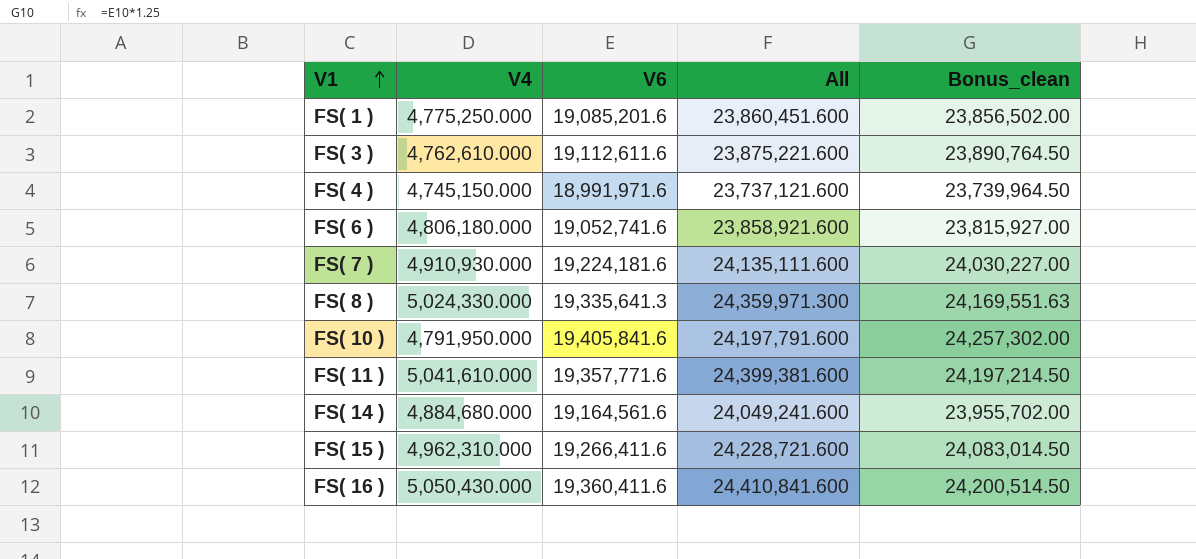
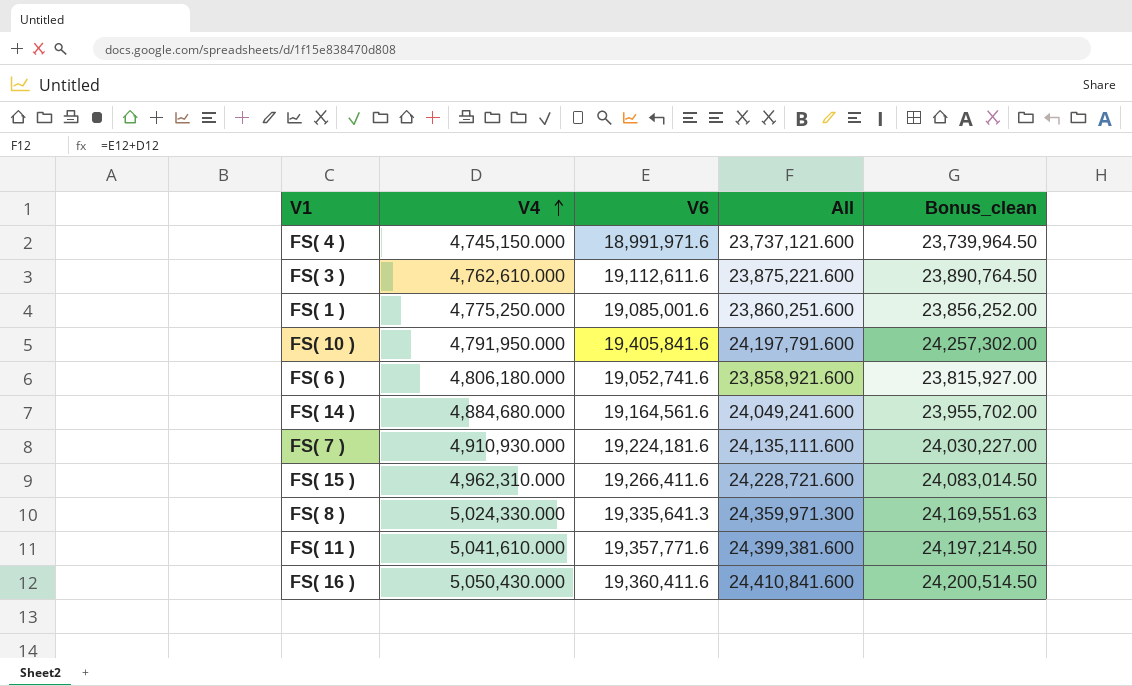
row order: V1 ascending -> V4 ascending
FS( 1 ) | V6: 19,085,201.6 -> 19,085,001.6
FS( 1 ) | All: 23,860,451.600 -> 23,860,251.600
FS( 1 ) | Bonus_clean: 23,856,502.00 -> 23,856,252.00

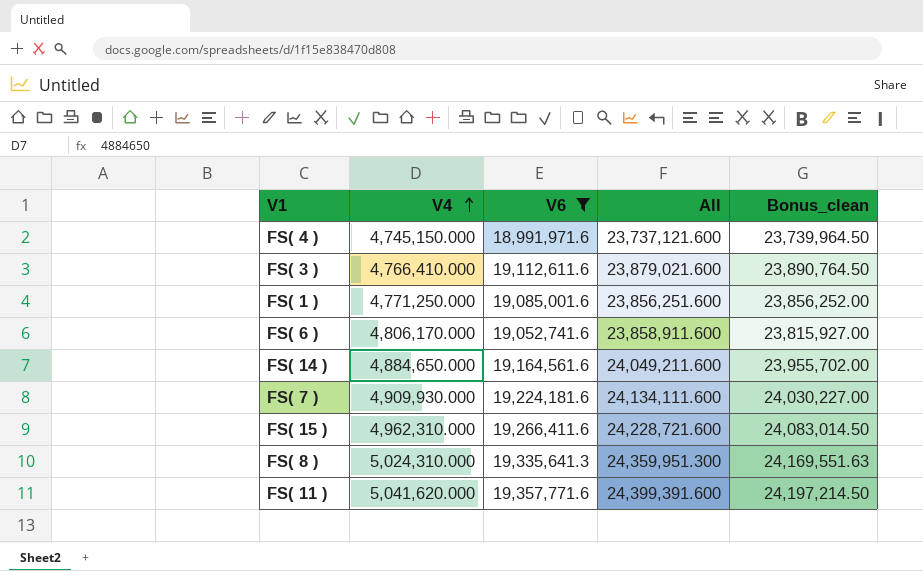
filter: none -> V6 <= 19,357,771.6
FS( 3 ) | V4: 4,762,610.000 -> 4,766,410.000
FS( 3 ) | All: 23,875,221.600 -> 23,879,021.600
FS( 1 ) | V4: 4,775,250.000 -> 4,771,250.000
FS( 1 ) | All: 23,860,251.600 -> 23,856,251.600
FS( 6 ) | V4: 4,806,180.000 -> 4,806,170.000
FS( 6 ) | All: 23,858,921.600 -> 23,858,911.600
FS( 14 ) | V4: 4,884,680.000 -> 4,884,650.000
FS( 14 ) | All: 24,049,241.600 -> 24,049,211.600
FS( 7 ) | V4: 4,910,930.000 -> 4,909,930.000
FS( 7 ) | All: 24,135,111.600 -> 24,134,111.600
FS( 8 ) | V4: 5,024,330.000 -> 5,024,310.000
FS( 8 ) | All: 24,359,971.300 -> 24,359,951.300
FS( 11 ) | V4: 5,041,610.000 -> 5,041,620.000
FS( 11 ) | All: 24,399,381.600 -> 24,399,391.600

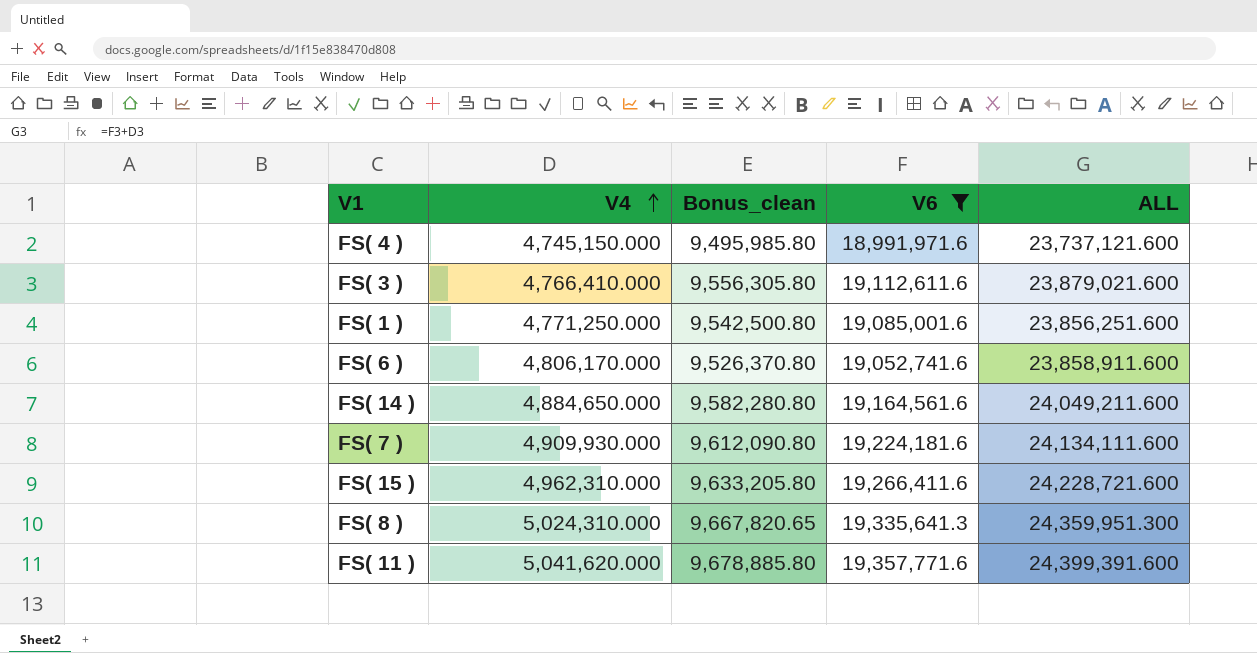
column Bonus_clean | formula: [V6] * 1.25 -> [V6] * 0.5
column Bonus_clean | position: 5 -> 3
column name: All -> ALL

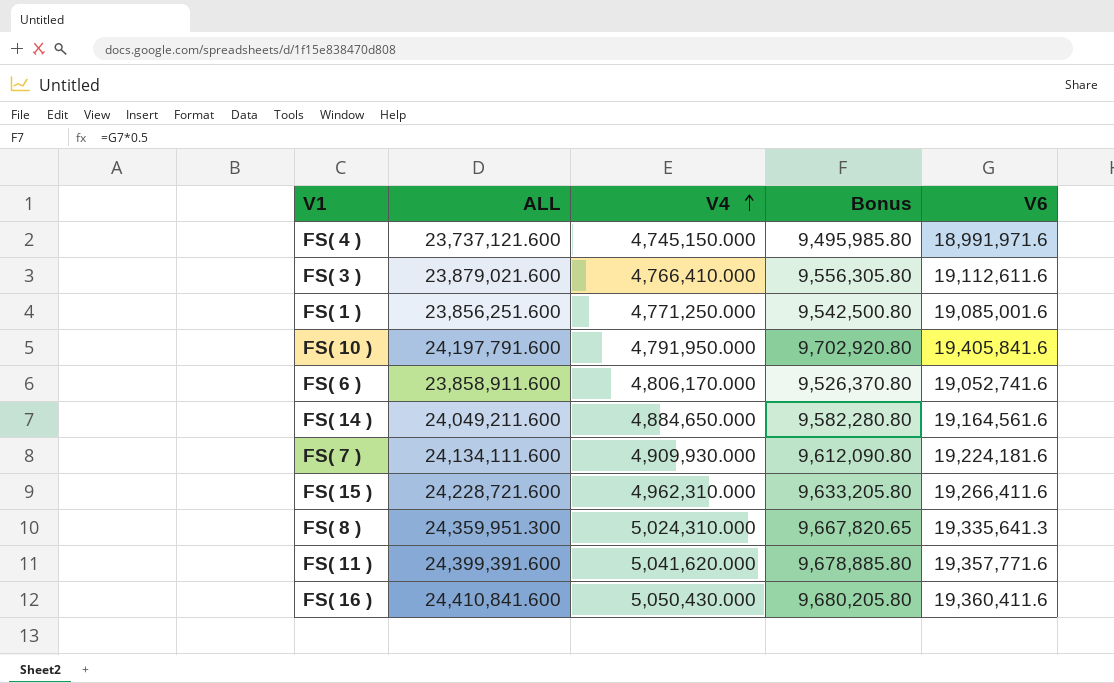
filter: V6 <= 19,357,771.6 -> none
column ALL | position: 5 -> 2
column name: Bonus_clean -> Bonus

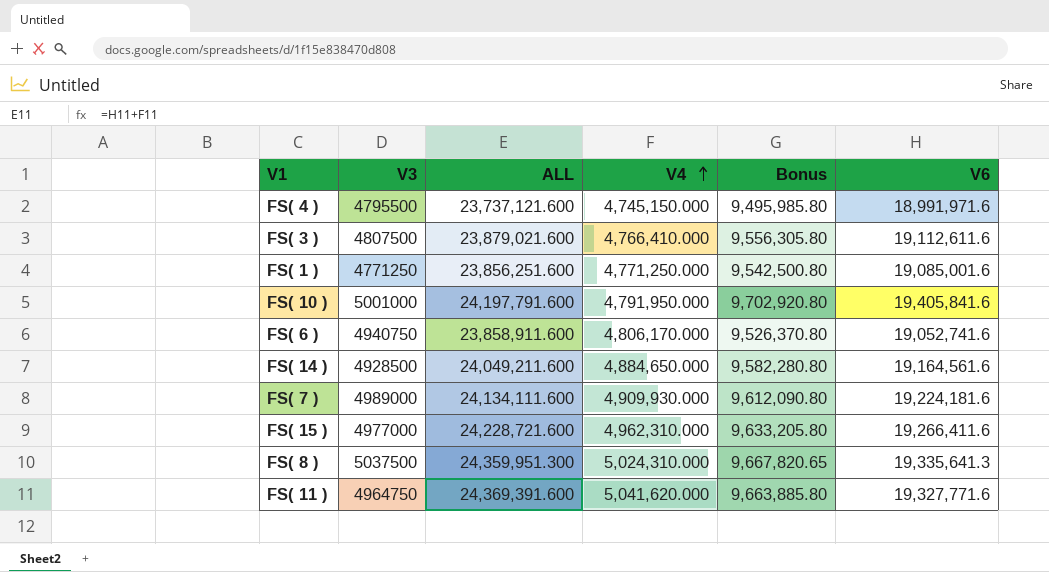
column V3 | position: none -> 2
row FS( 16 ): 24,410,841.600 | 5,050,430.000 | 9,680,205.80 | 19,360,411.6 -> none
FS( 11 ) | ALL: 24,399,391.600 -> 24,369,391.600
FS( 11 ) | Bonus: 9,678,885.80 -> 9,663,885.80
FS( 11 ) | V6: 19,357,771.6 -> 19,327,771.6

